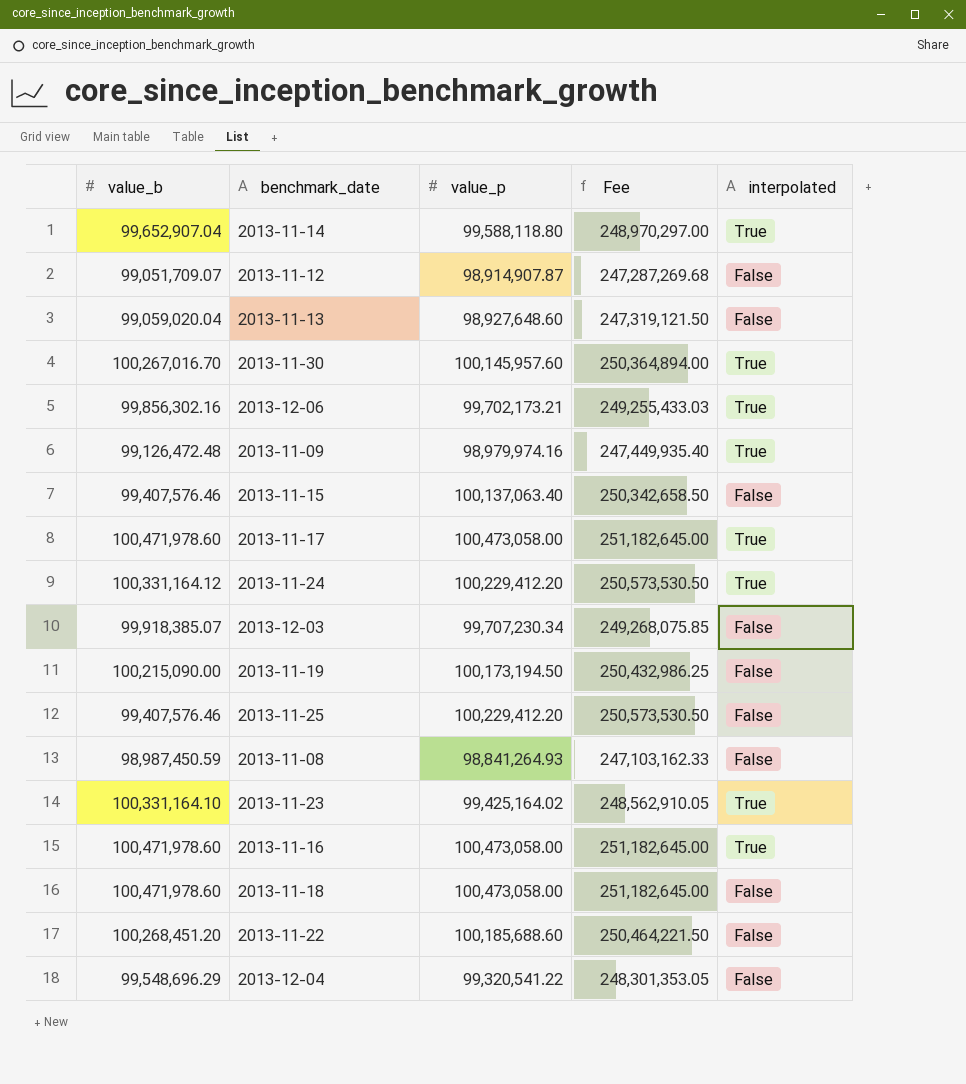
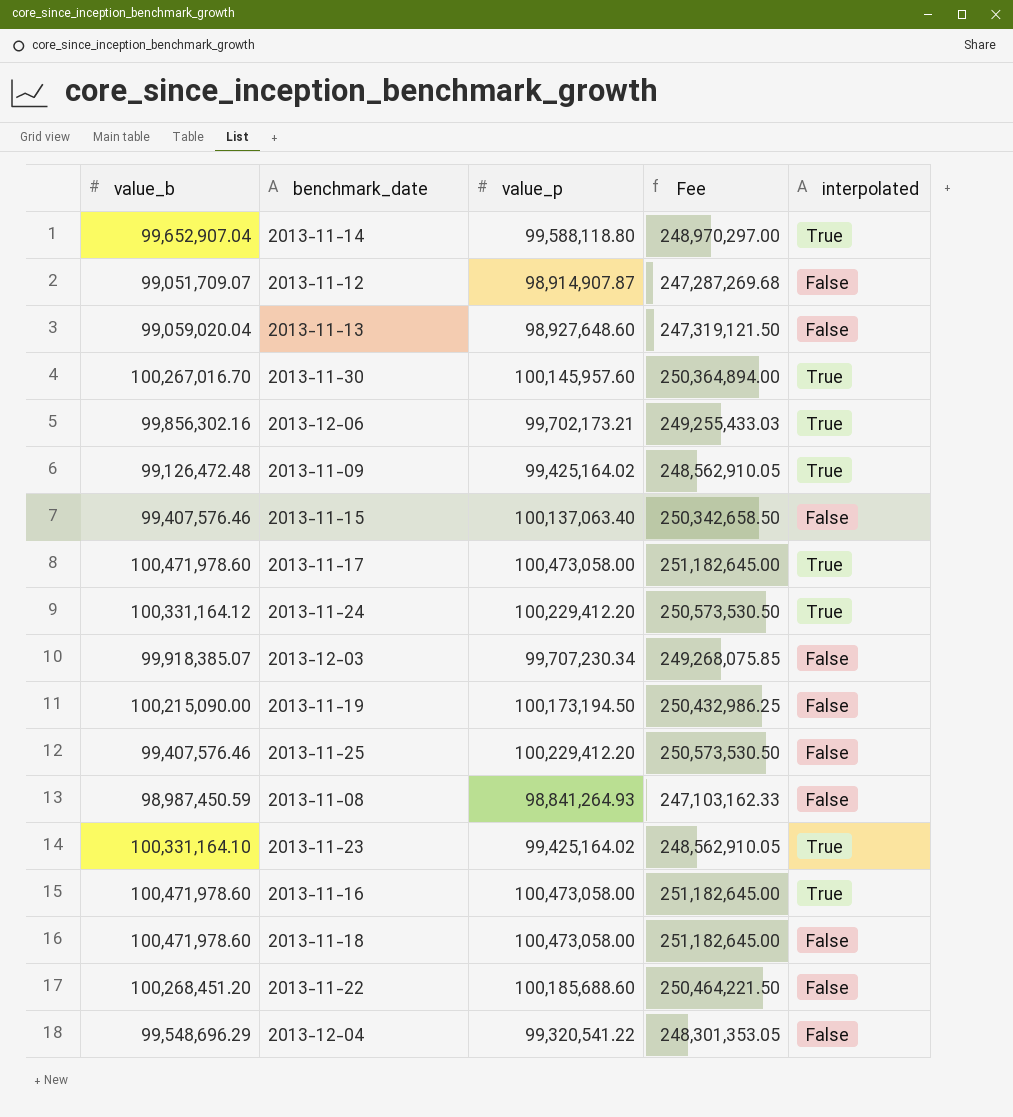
2013-11-09 | value_p: 98,979,974.16 -> 99,425,164.02
2013-11-09 | Fee: 247,449,935.40 -> 248,562,910.05

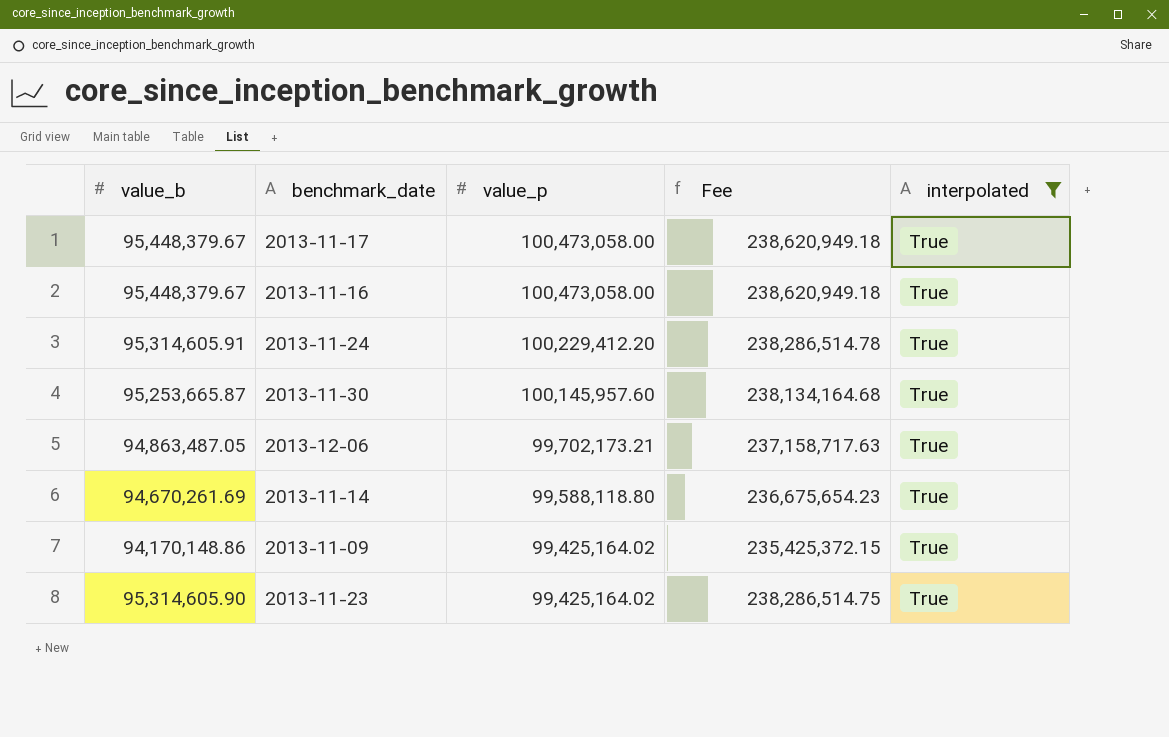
filter: none -> interpolated = True
row order: none -> value_p descending
column Fee | formula: [value_p] * 2.5 -> [value_b] * 2.5
2013-11-17 | value_b: 100,471,978.60 -> 95,448,379.67
2013-11-16 | value_b: 100,471,978.60 -> 95,448,379.67
2013-11-24 | value_b: 100,331,164.12 -> 95,314,605.91
2013-11-30 | value_b: 100,267,016.70 -> 95,253,665.87
2013-12-06 | value_b: 99,856,302.16 -> 94,863,487.05
2013-11-14 | value_b: 99,652,907.04 -> 94,670,261.69
2013-11-09 | value_b: 99,126,472.48 -> 94,170,148.86
2013-11-23 | value_b: 100,331,164.10 -> 95,314,605.90

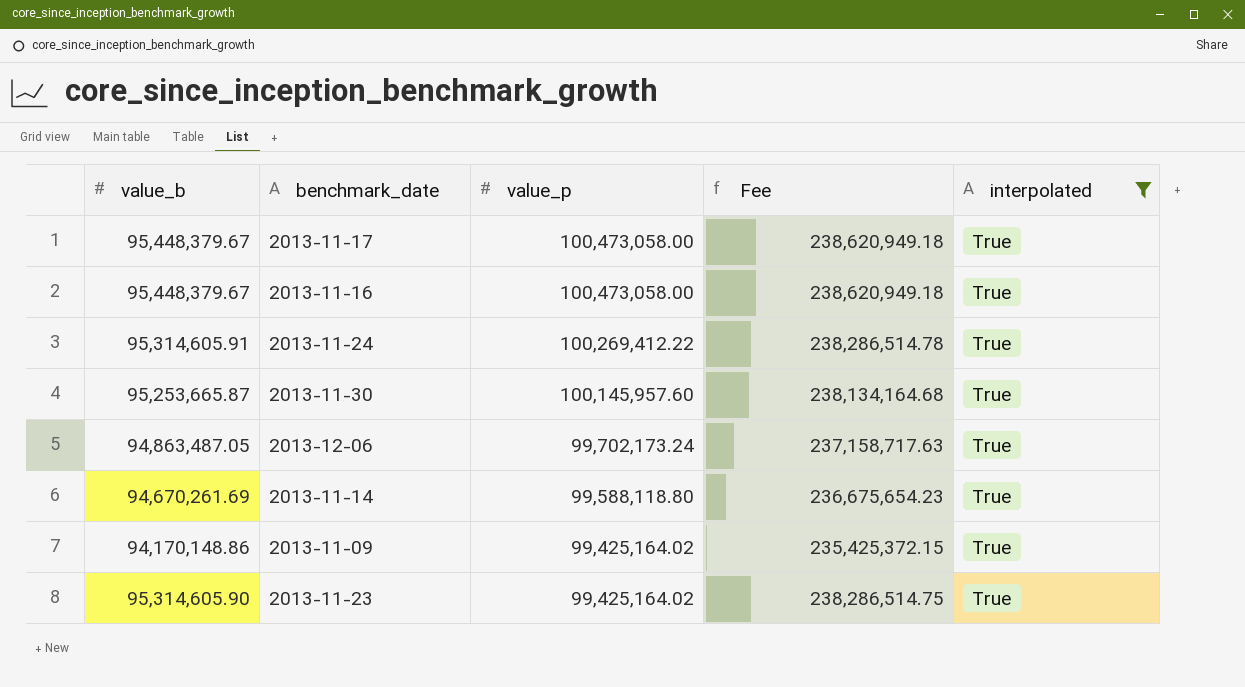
2013-11-24 | value_p: 100,229,412.20 -> 100,269,412.22
2013-12-06 | value_p: 99,702,173.21 -> 99,702,173.24

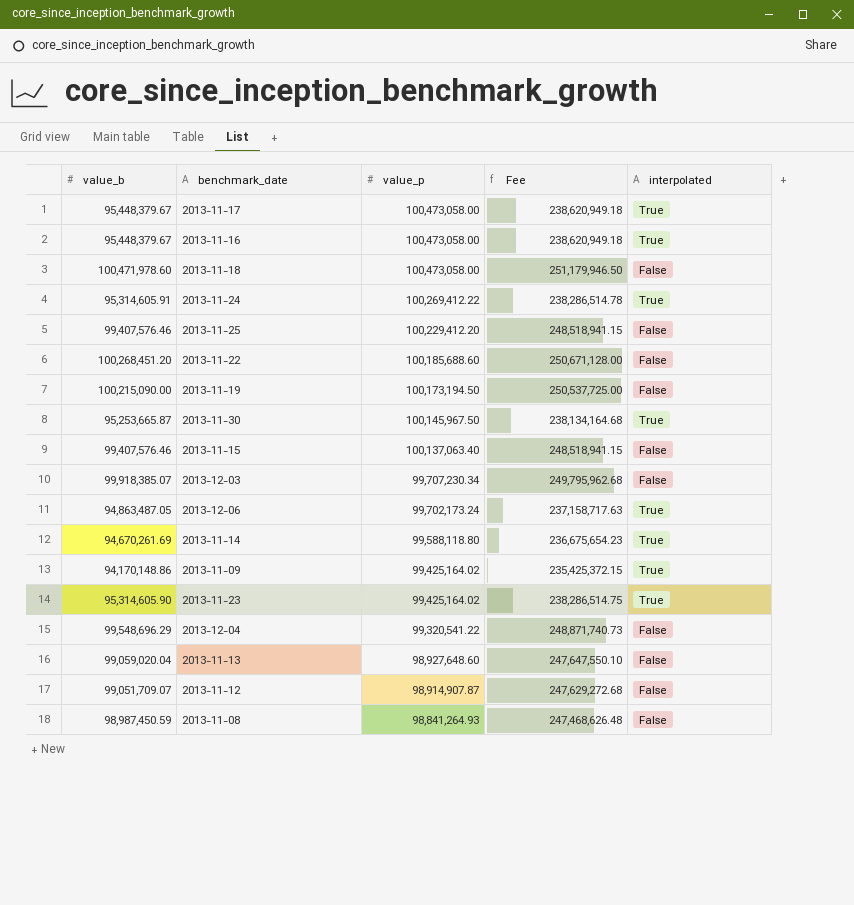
filter: interpolated = True -> none
2013-11-30 | value_p: 100,145,957.60 -> 100,145,967.50

